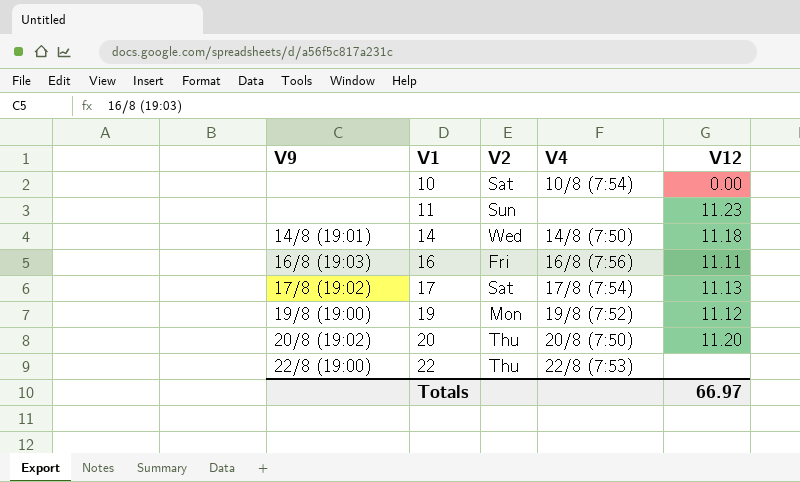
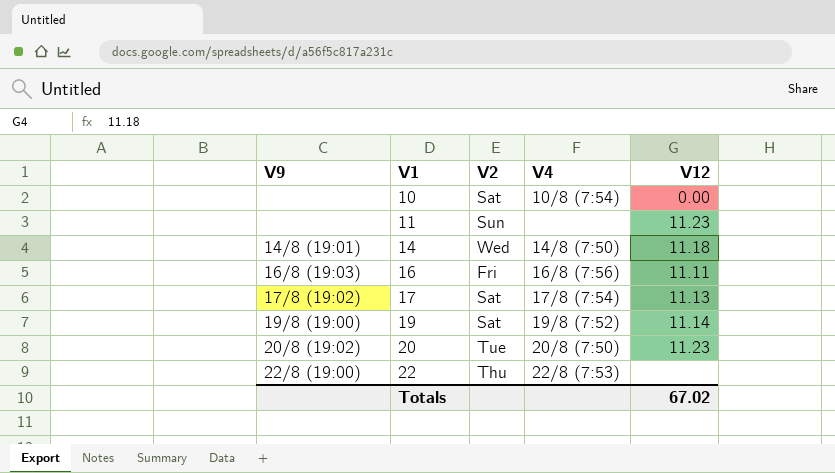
19 | V2: Mon -> Sat
19 | V12: 11.12 -> 11.14
20 | V2: Thu -> Tue
20 | V12: 11.20 -> 11.23
Totals | V12: 66.97 -> 67.02

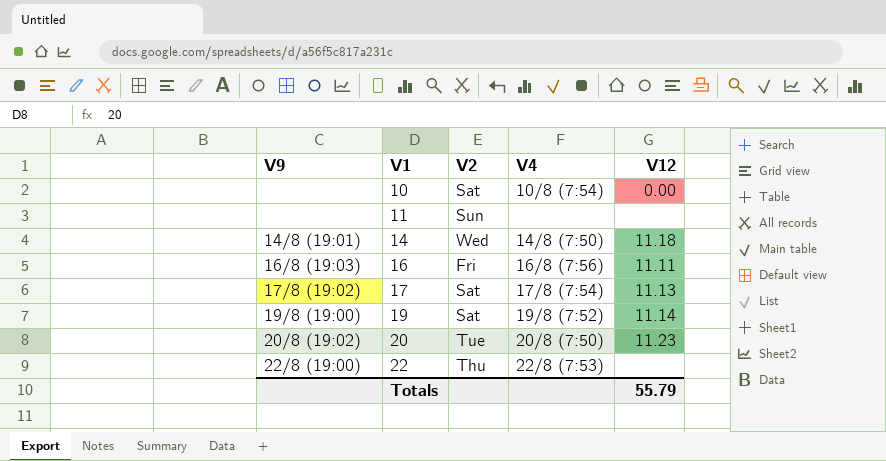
11 | V12: 11.23 -> none
Totals | V12: 67.02 -> 55.79

